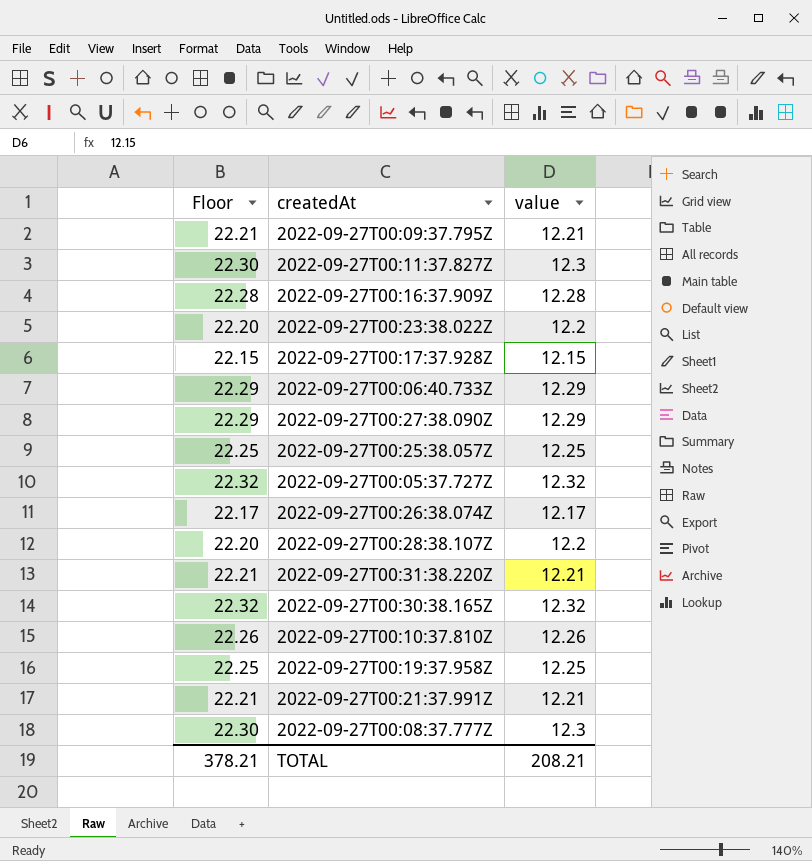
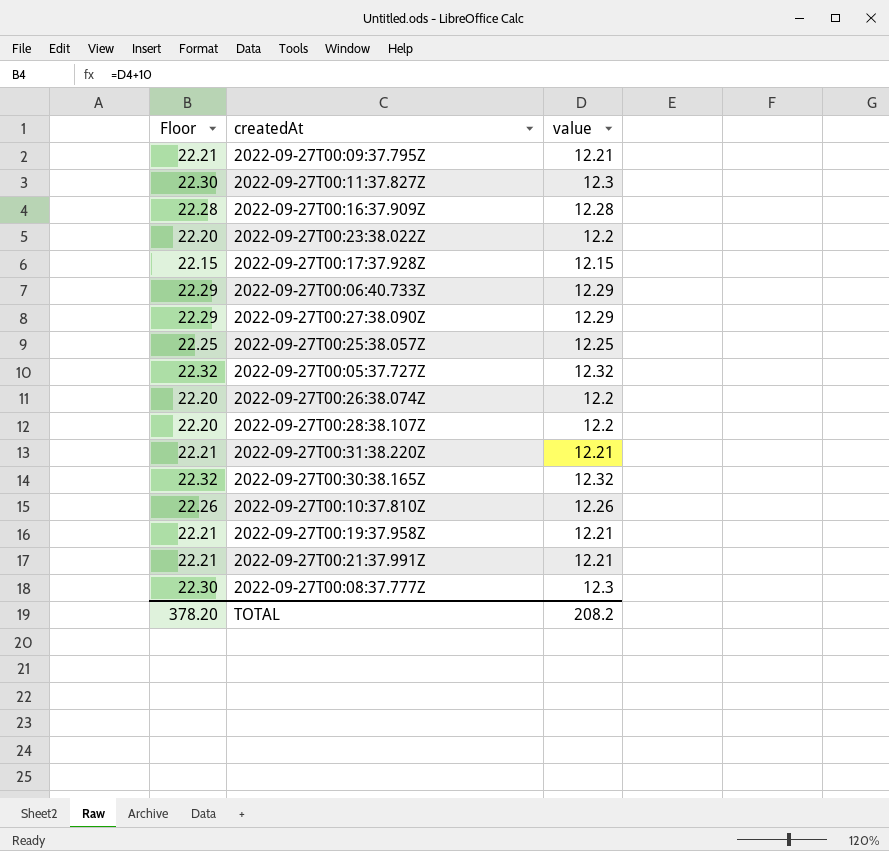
2022-09-27T00:26:38.074Z | Floor: 22.17 -> 22.20
2022-09-27T00:26:38.074Z | value: 12.17 -> 12.2
2022-09-27T00:19:37.958Z | Floor: 22.25 -> 22.21
2022-09-27T00:19:37.958Z | value: 12.25 -> 12.21
TOTAL | Floor: 378.21 -> 378.20
TOTAL | value: 208.21 -> 208.2

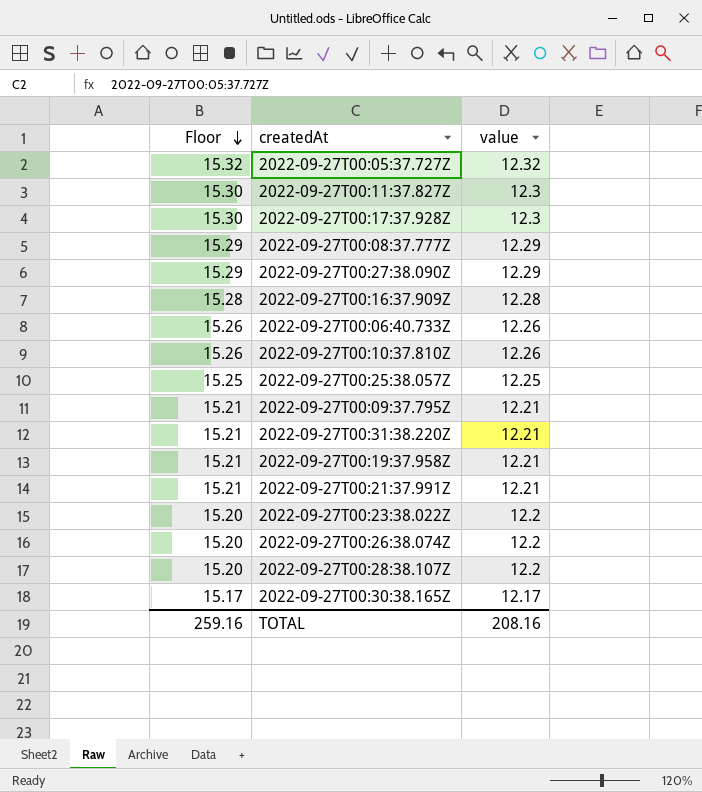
row order: none -> Floor descending
column Floor | formula: [value] + 10 -> [value] + 3
2022-09-27T00:17:37.928Z | value: 12.15 -> 12.3
2022-09-27T00:08:37.777Z | value: 12.3 -> 12.29
2022-09-27T00:06:40.733Z | value: 12.29 -> 12.26
2022-09-27T00:30:38.165Z | value: 12.32 -> 12.17
TOTAL | Floor: 378.20 -> 259.16
TOTAL | value: 208.2 -> 208.16

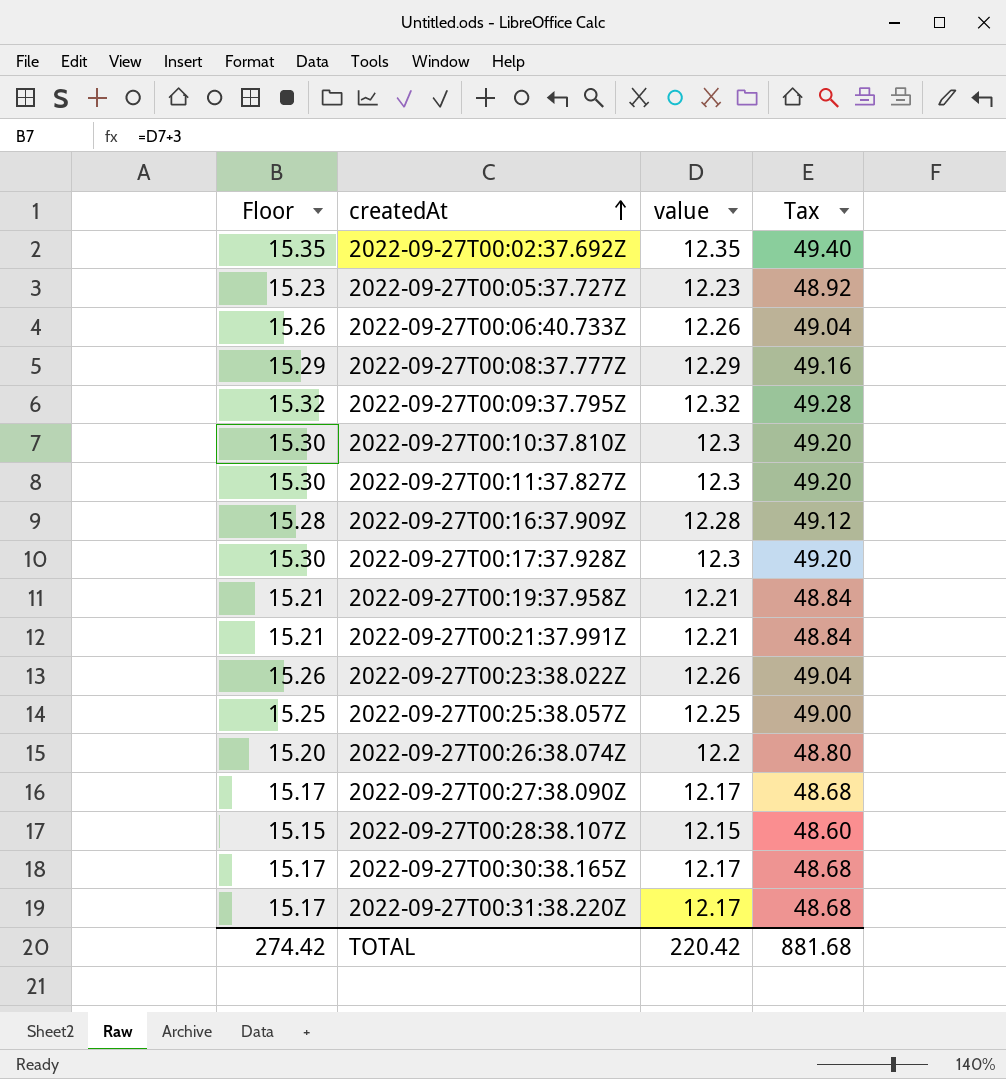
row order: Floor descending -> createdAt ascending
column Tax | formula: none -> [value] * 4
row 2022-09-27T00:02:37.692Z: none -> 15.35 | 12.35 | 49.40
2022-09-27T00:05:37.727Z | Floor: 15.32 -> 15.23
2022-09-27T00:05:37.727Z | value: 12.32 -> 12.23
2022-09-27T00:09:37.795Z | Floor: 15.21 -> 15.32
2022-09-27T00:09:37.795Z | value: 12.21 -> 12.32
2022-09-27T00:10:37.810Z | Floor: 15.26 -> 15.30
2022-09-27T00:10:37.810Z | value: 12.26 -> 12.3
2022-09-27T00:23:38.022Z | Floor: 15.20 -> 15.26
2022-09-27T00:23:38.022Z | value: 12.2 -> 12.26
2022-09-27T00:27:38.090Z | Floor: 15.29 -> 15.17
2022-09-27T00:27:38.090Z | value: 12.29 -> 12.17
2022-09-27T00:28:38.107Z | Floor: 15.20 -> 15.15
2022-09-27T00:28:38.107Z | value: 12.2 -> 12.15
2022-09-27T00:31:38.220Z | Floor: 15.21 -> 15.17
2022-09-27T00:31:38.220Z | value: 12.21 -> 12.17
TOTAL | Floor: 259.16 -> 274.42
TOTAL | value: 208.16 -> 220.42

